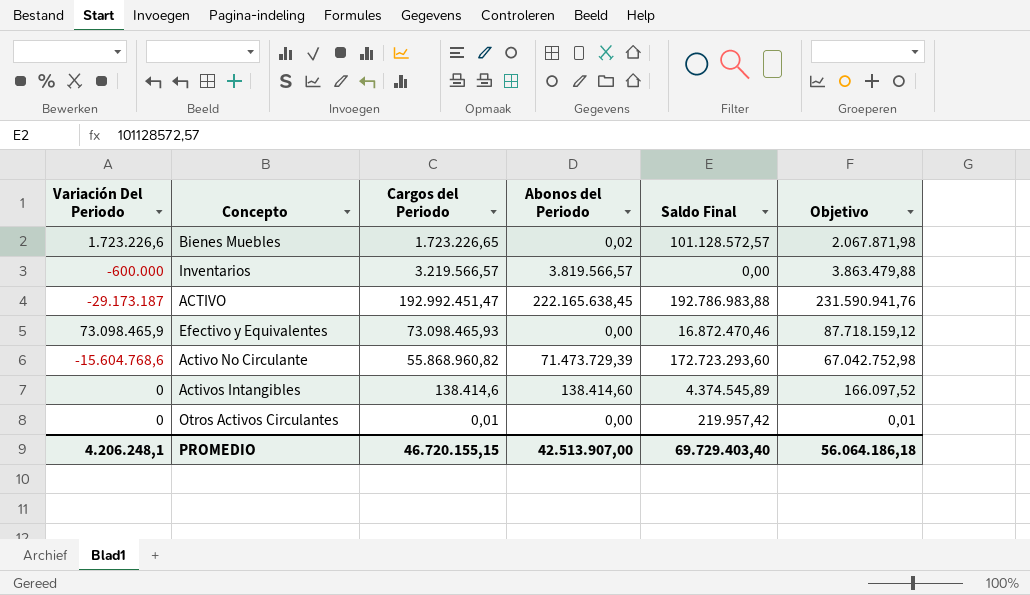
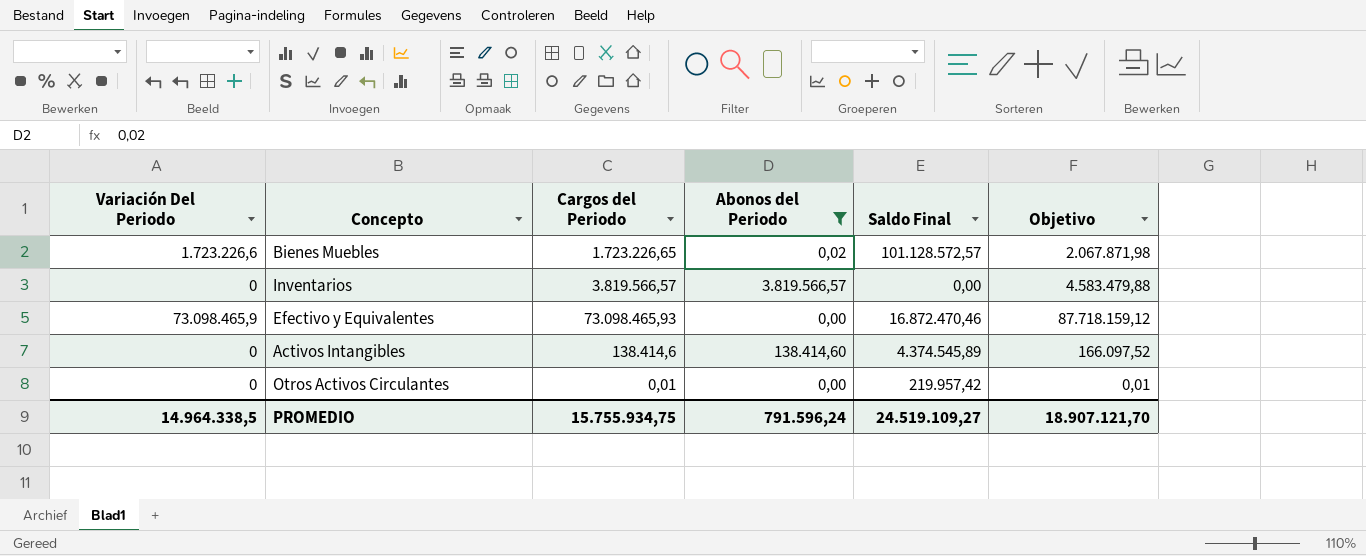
filter: none -> Abonos del Periodo <= 3.819.566,57
Inventarios | Variación Del Periodo: -600.000 -> 0
Inventarios | Cargos del Periodo: 3.219.566,57 -> 3.819.566,57
Inventarios | Objetivo: 3.863.479,88 -> 4.583.479,88
PROMEDIO | Variación Del Periodo: 4.206.248,1 -> 14.964.338,5
PROMEDIO | Cargos del Periodo: 46.720.155,15 -> 15.755.934,75
PROMEDIO | Abonos del Periodo: 42.513.907,00 -> 791.596,24
PROMEDIO | Saldo Final: 69.729.403,40 -> 24.519.109,27
PROMEDIO | Objetivo: 56.064.186,18 -> 18.907.121,70

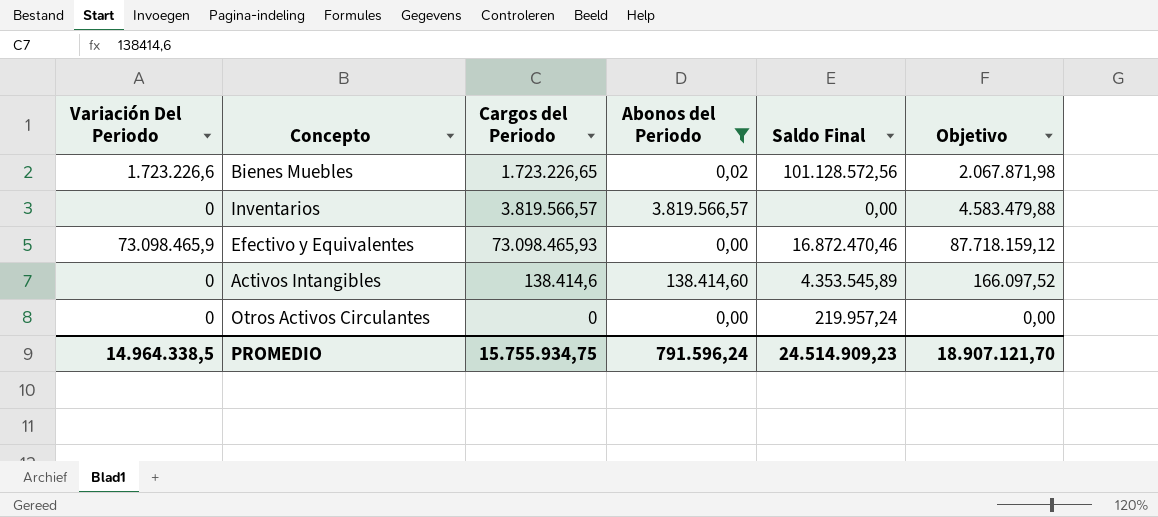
Bienes Muebles | Saldo Final: 101.128.572,57 -> 101.128.572,56
Activos Intangibles | Saldo Final: 4.374.545,89 -> 4.353.545,89
Otros Activos Circulantes | Cargos del Periodo: 0,01 -> 0
Otros Activos Circulantes | Saldo Final: 219.957,42 -> 219.957,24
Otros Activos Circulantes | Objetivo: 0,01 -> 0,00
PROMEDIO | Saldo Final: 24.519.109,27 -> 24.514.909,23

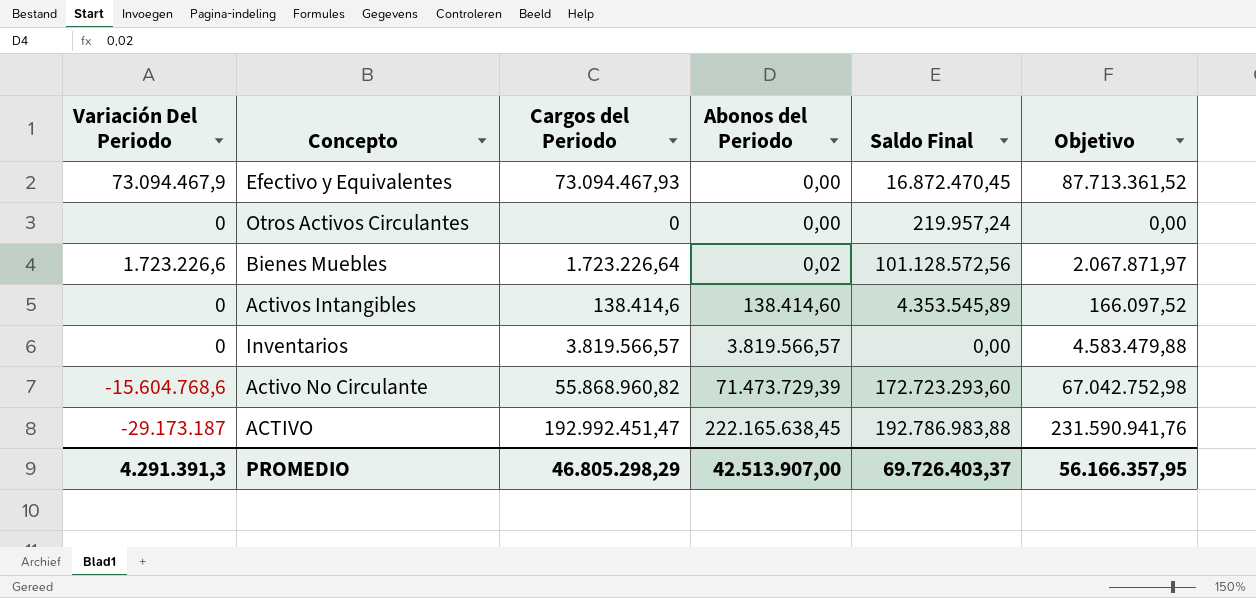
filter: Abonos del Periodo <= 3.819.566,57 -> none
row order: none -> Abonos del Periodo ascending
Efectivo y Equivalentes | Variación Del Periodo: 73.098.465,9 -> 73.094.467,9
Efectivo y Equivalentes | Cargos del Periodo: 73.098.465,93 -> 73.094.467,93
Efectivo y Equivalentes | Saldo Final: 16.872.470,46 -> 16.872.470,45
Efectivo y Equivalentes | Objetivo: 87.718.159,12 -> 87.713.361,52
Bienes Muebles | Cargos del Periodo: 1.723.226,65 -> 1.723.226,64
Bienes Muebles | Objetivo: 2.067.871,98 -> 2.067.871,97
PROMEDIO | Variación Del Periodo: 14.964.338,5 -> 4.291.391,3
PROMEDIO | Cargos del Periodo: 15.755.934,75 -> 46.805.298,29
PROMEDIO | Abonos del Periodo: 791.596,24 -> 42.513.907,00
PROMEDIO | Saldo Final: 24.514.909,23 -> 69.726.403,37
PROMEDIO | Objetivo: 18.907.121,70 -> 56.166.357,95

